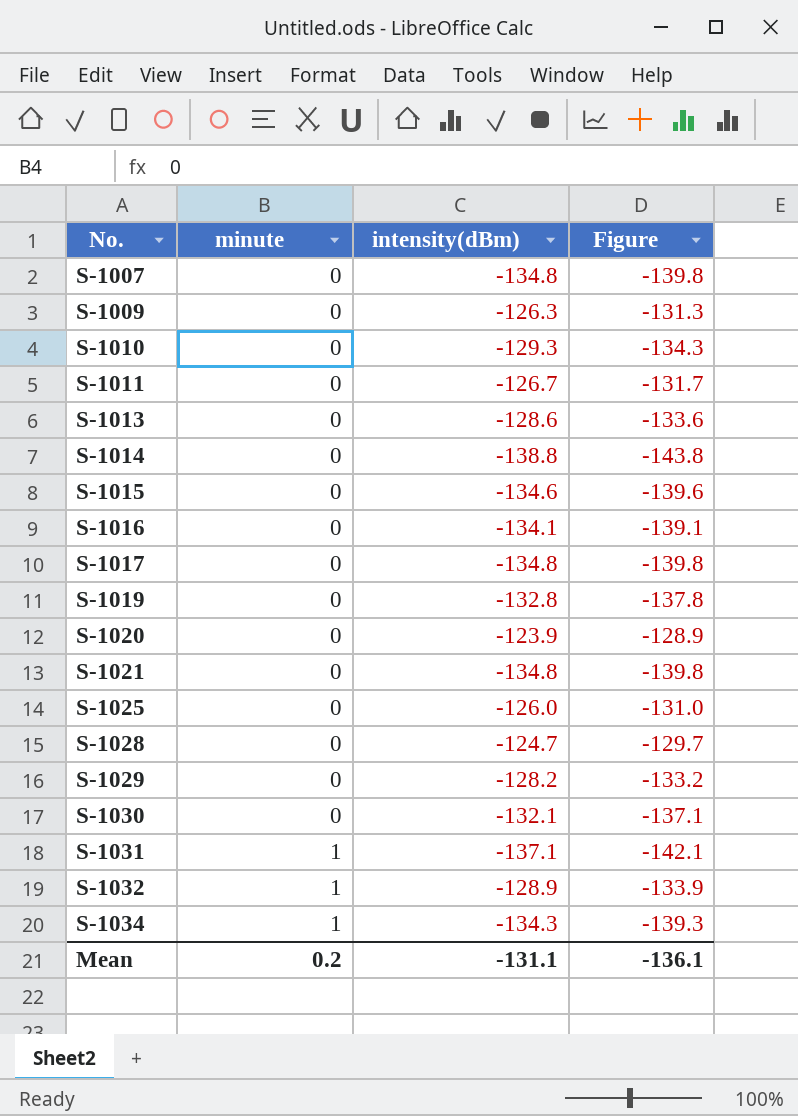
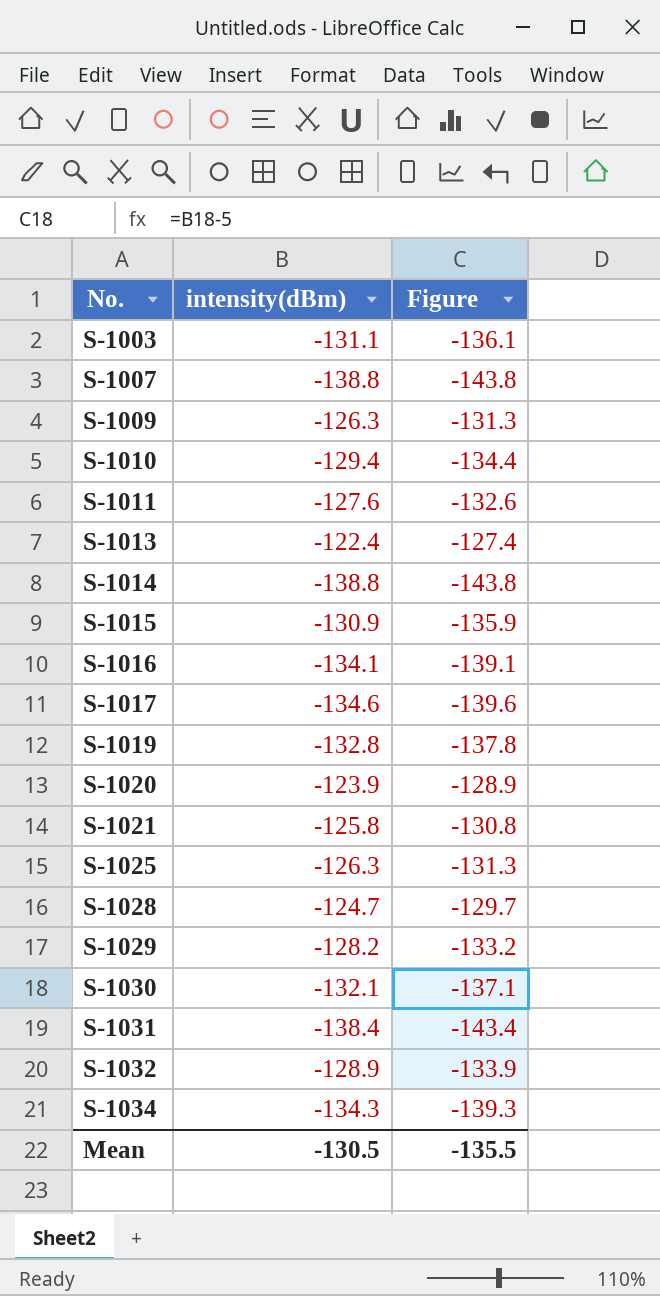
column minute | position: 2 -> none
row S-1003: none -> -131.1 | -136.1
S-1007 | intensity(dBm): -134.8 -> -138.8
S-1007 | Figure: -139.8 -> -143.8
S-1010 | intensity(dBm): -129.3 -> -129.4
S-1010 | Figure: -134.3 -> -134.4
S-1011 | intensity(dBm): -126.7 -> -127.6
S-1011 | Figure: -131.7 -> -132.6
S-1013 | intensity(dBm): -128.6 -> -122.4
S-1013 | Figure: -133.6 -> -127.4
S-1015 | intensity(dBm): -134.6 -> -130.9
S-1015 | Figure: -139.6 -> -135.9
S-1017 | intensity(dBm): -134.8 -> -134.6
S-1017 | Figure: -139.8 -> -139.6
S-1021 | intensity(dBm): -134.8 -> -125.8
S-1021 | Figure: -139.8 -> -130.8
S-1025 | intensity(dBm): -126.0 -> -126.3
S-1025 | Figure: -131.0 -> -131.3
S-1031 | intensity(dBm): -137.1 -> -138.4
S-1031 | Figure: -142.1 -> -143.4
Mean | intensity(dBm): -131.1 -> -130.5
Mean | Figure: -136.1 -> -135.5

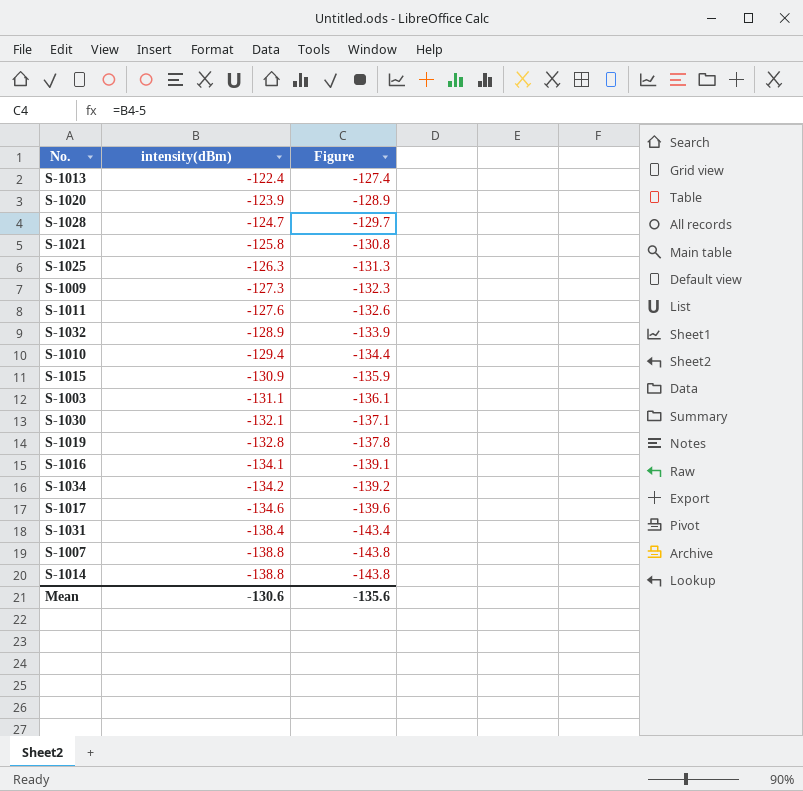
row order: No. ascending -> intensity(dBm) descending
row S-1029: -128.2 | -133.2 -> none
S-1009 | intensity(dBm): -126.3 -> -127.3
S-1009 | Figure: -131.3 -> -132.3
S-1034 | intensity(dBm): -134.3 -> -134.2
S-1034 | Figure: -139.3 -> -139.2
Mean | intensity(dBm): -130.5 -> -130.6
Mean | Figure: -135.5 -> -135.6

